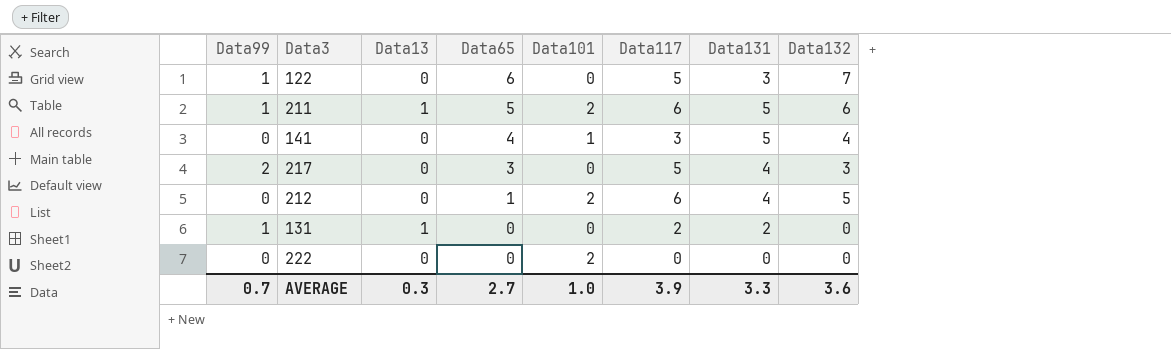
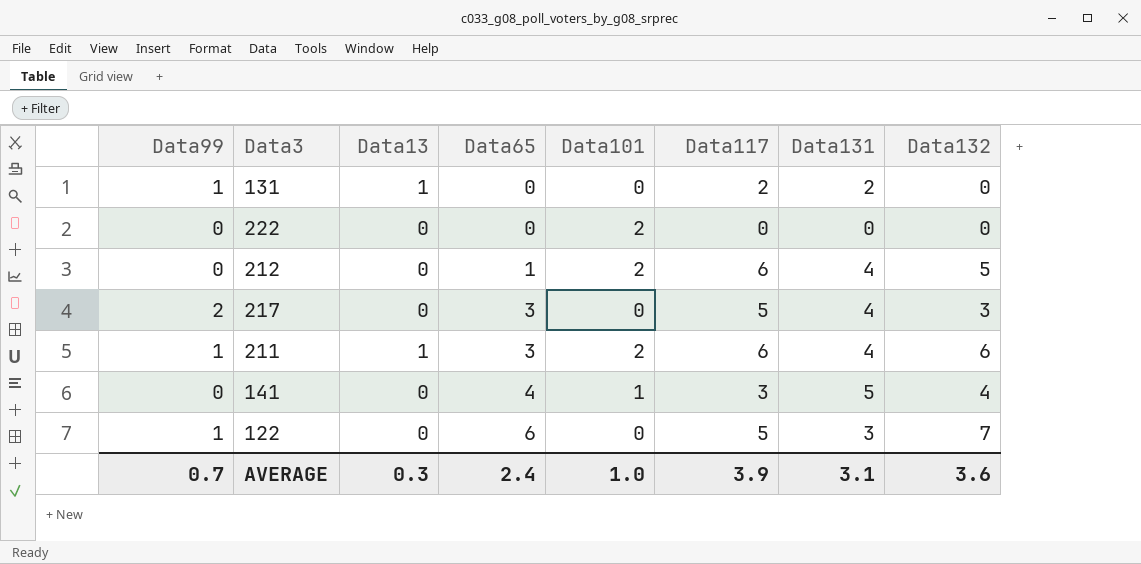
row order: Data65 descending -> Data65 ascending
211 | Data65: 5 -> 3
211 | Data131: 5 -> 4
AVERAGE | Data65: 2.7 -> 2.4
AVERAGE | Data131: 3.3 -> 3.1

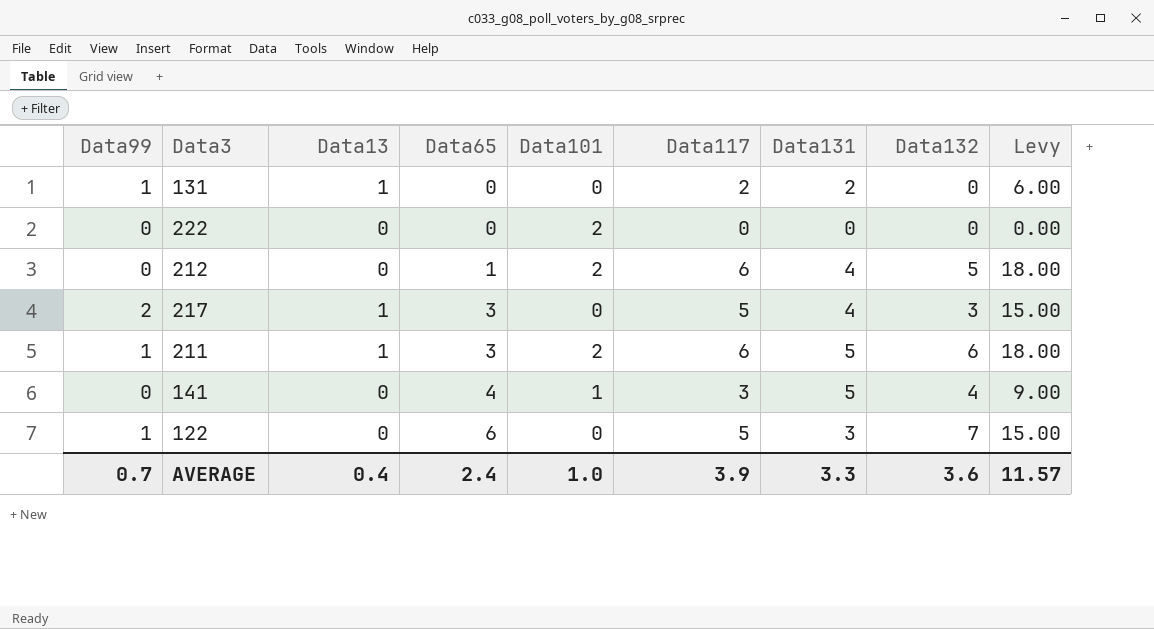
column Levy | formula: none -> [Data117] * 3
217 | Data13: 0 -> 1
211 | Data131: 4 -> 5
AVERAGE | Data13: 0.3 -> 0.4
AVERAGE | Data131: 3.1 -> 3.3

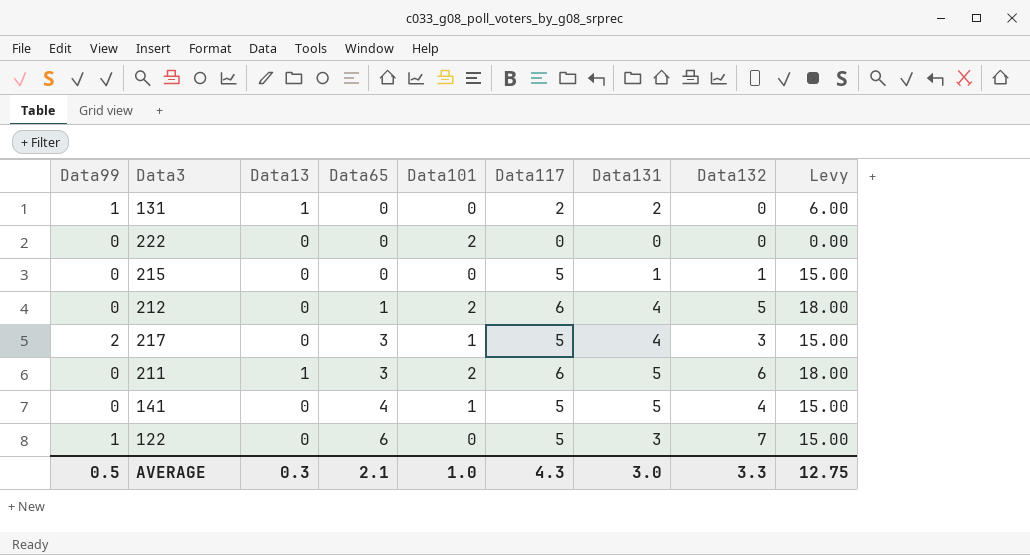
row 215: none -> 0 | 0 | 0 | 0 | 5 | 1 | 1 | 15.00
217 | Data13: 1 -> 0
217 | Data101: 0 -> 1
211 | Data99: 1 -> 0
141 | Data117: 3 -> 5
141 | Levy: 9.00 -> 15.00
AVERAGE | Data99: 0.7 -> 0.5
AVERAGE | Data13: 0.4 -> 0.3
AVERAGE | Data65: 2.4 -> 2.1
AVERAGE | Data117: 3.9 -> 4.3
AVERAGE | Data131: 3.3 -> 3.0
AVERAGE | Data132: 3.6 -> 3.3
AVERAGE | Levy: 11.57 -> 12.75

